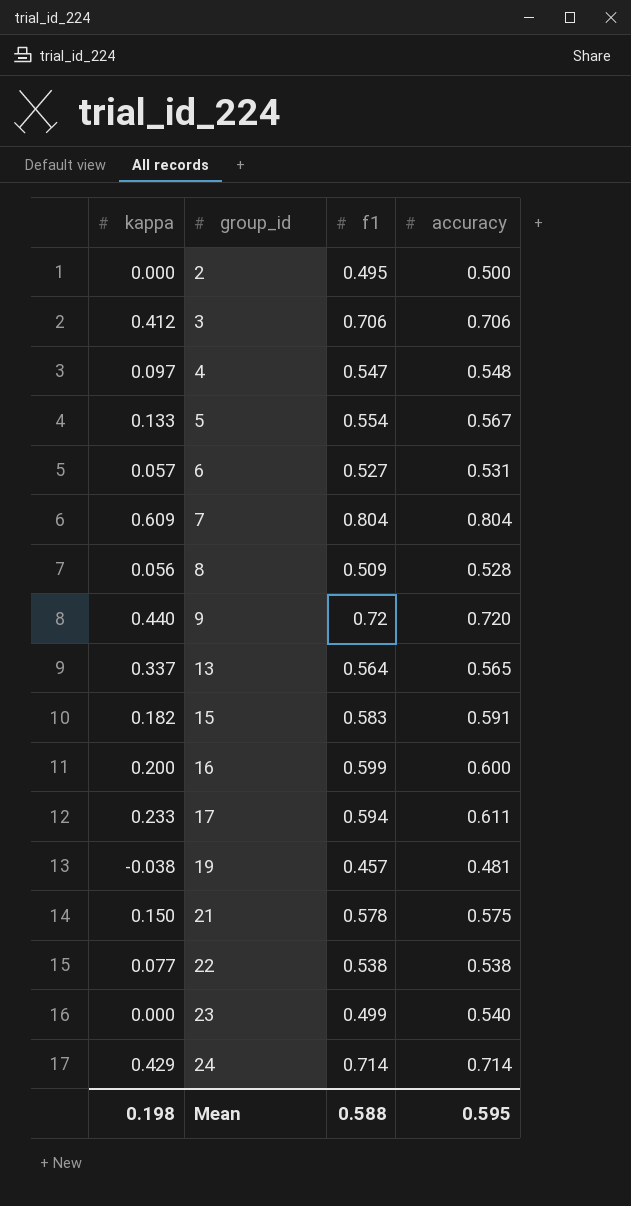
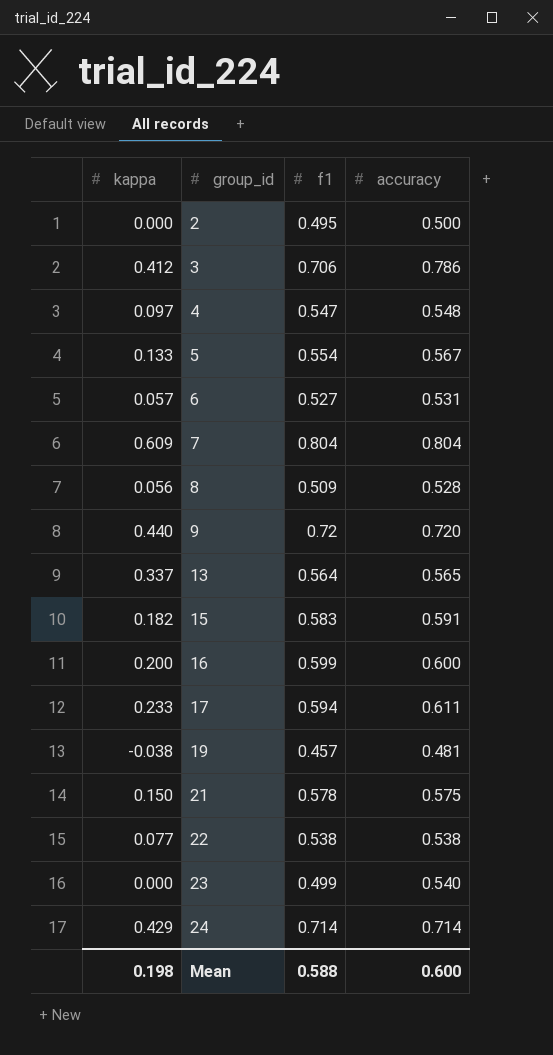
3 | accuracy: 0.706 -> 0.786
Mean | accuracy: 0.595 -> 0.600

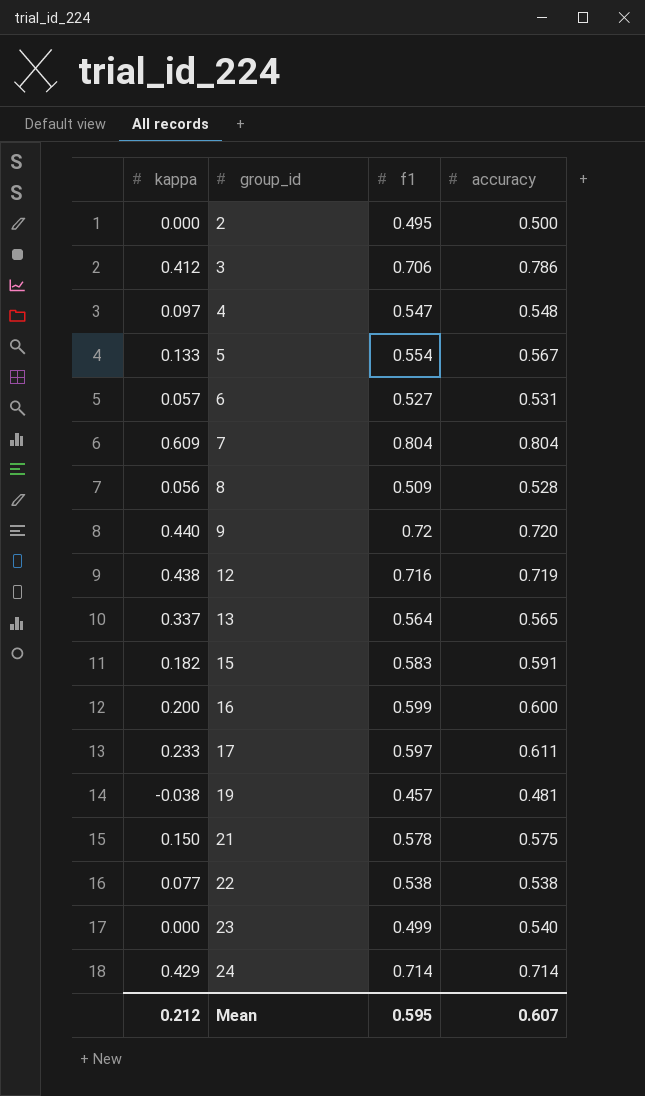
row 12: none -> 0.438 | 0.716 | 0.719
17 | f1: 0.594 -> 0.597
Mean | kappa: 0.198 -> 0.212
Mean | f1: 0.588 -> 0.595
Mean | accuracy: 0.600 -> 0.607

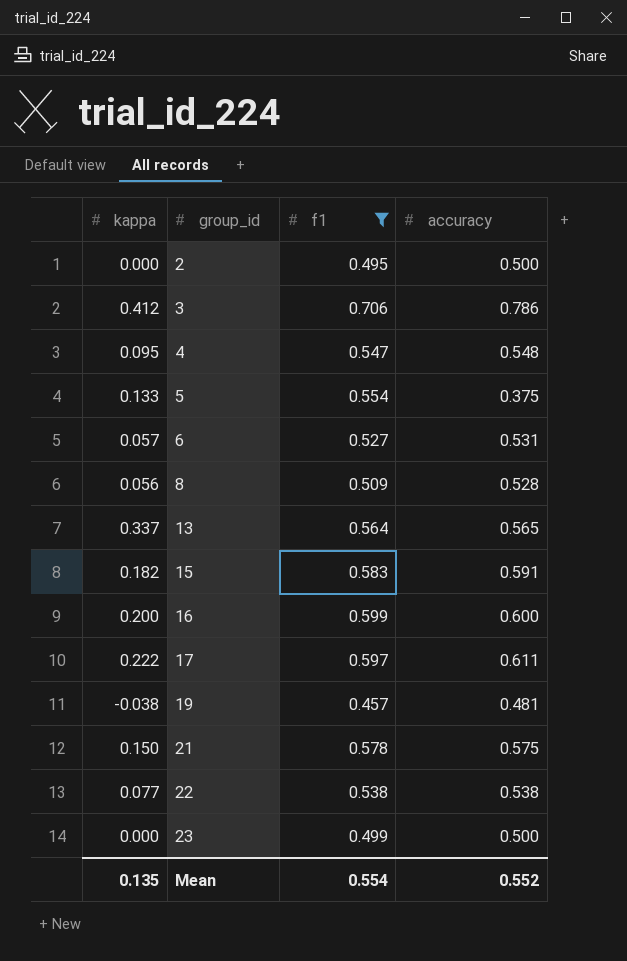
filter: none -> f1 <= 0.706
4 | kappa: 0.097 -> 0.095
5 | accuracy: 0.567 -> 0.375
17 | kappa: 0.233 -> 0.222
23 | accuracy: 0.540 -> 0.500
Mean | kappa: 0.212 -> 0.135
Mean | f1: 0.595 -> 0.554
Mean | accuracy: 0.607 -> 0.552

